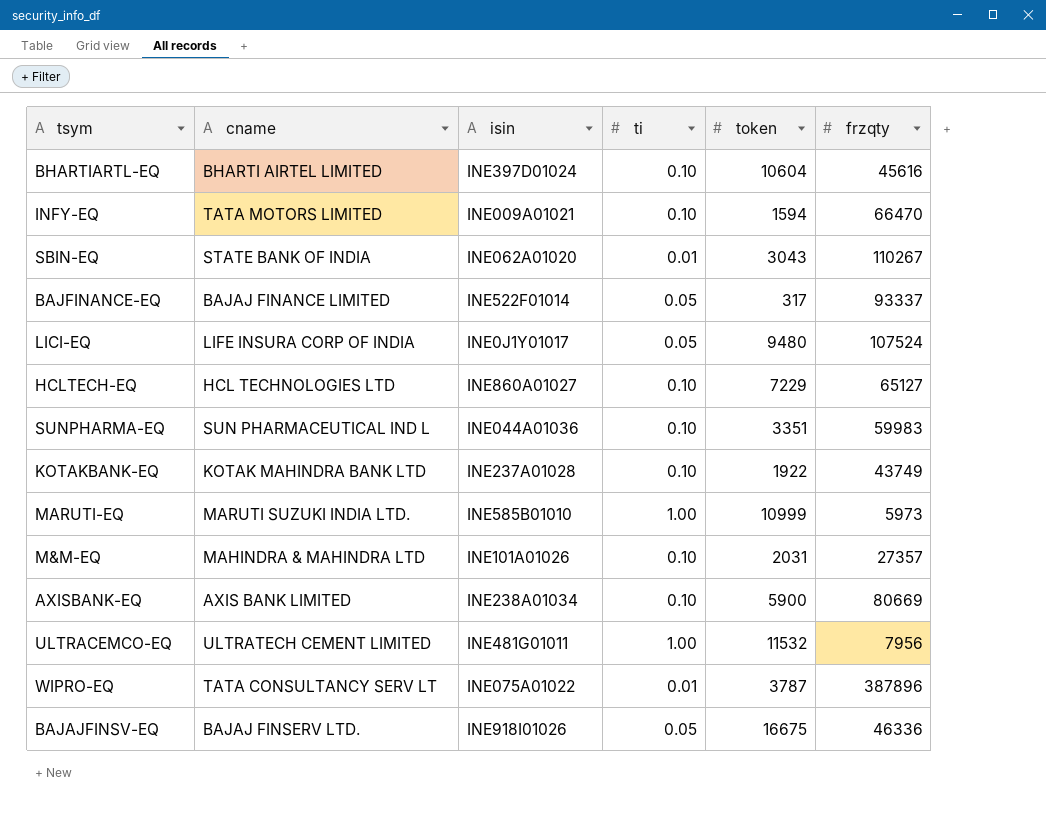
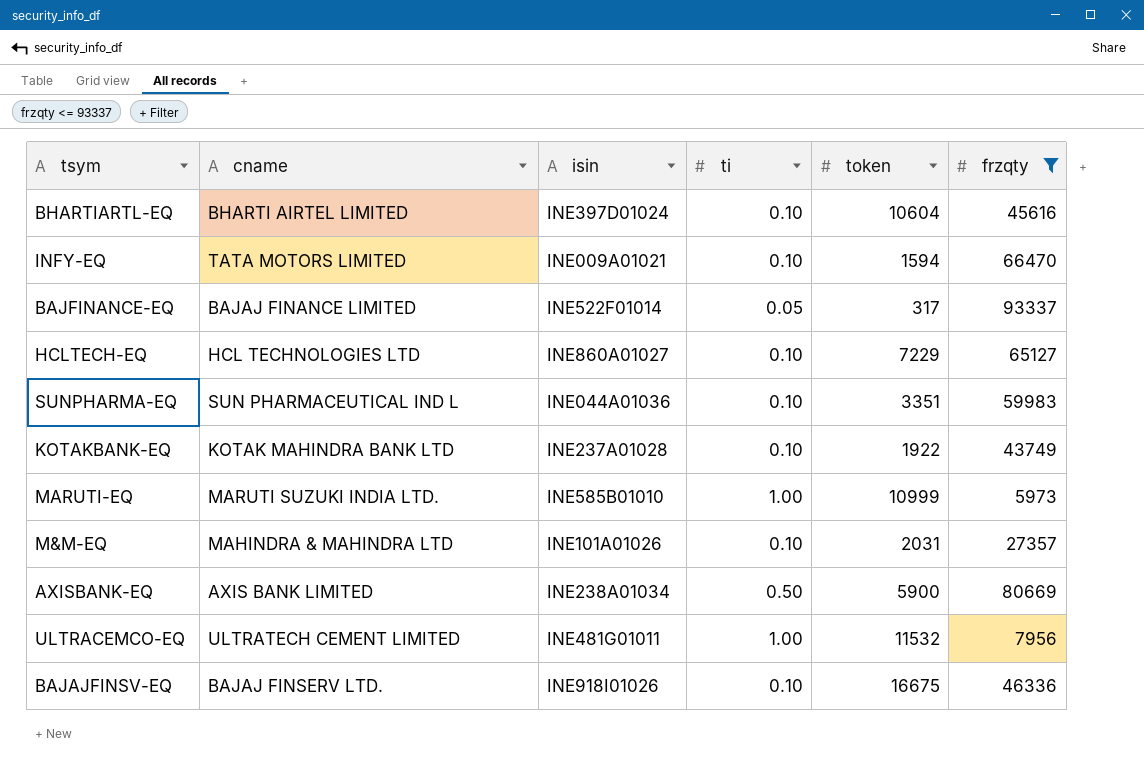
filter: none -> frzqty <= 93337
AXISBANK-EQ | ti: 0.10 -> 0.50
BAJAJFINSV-EQ | ti: 0.05 -> 0.10

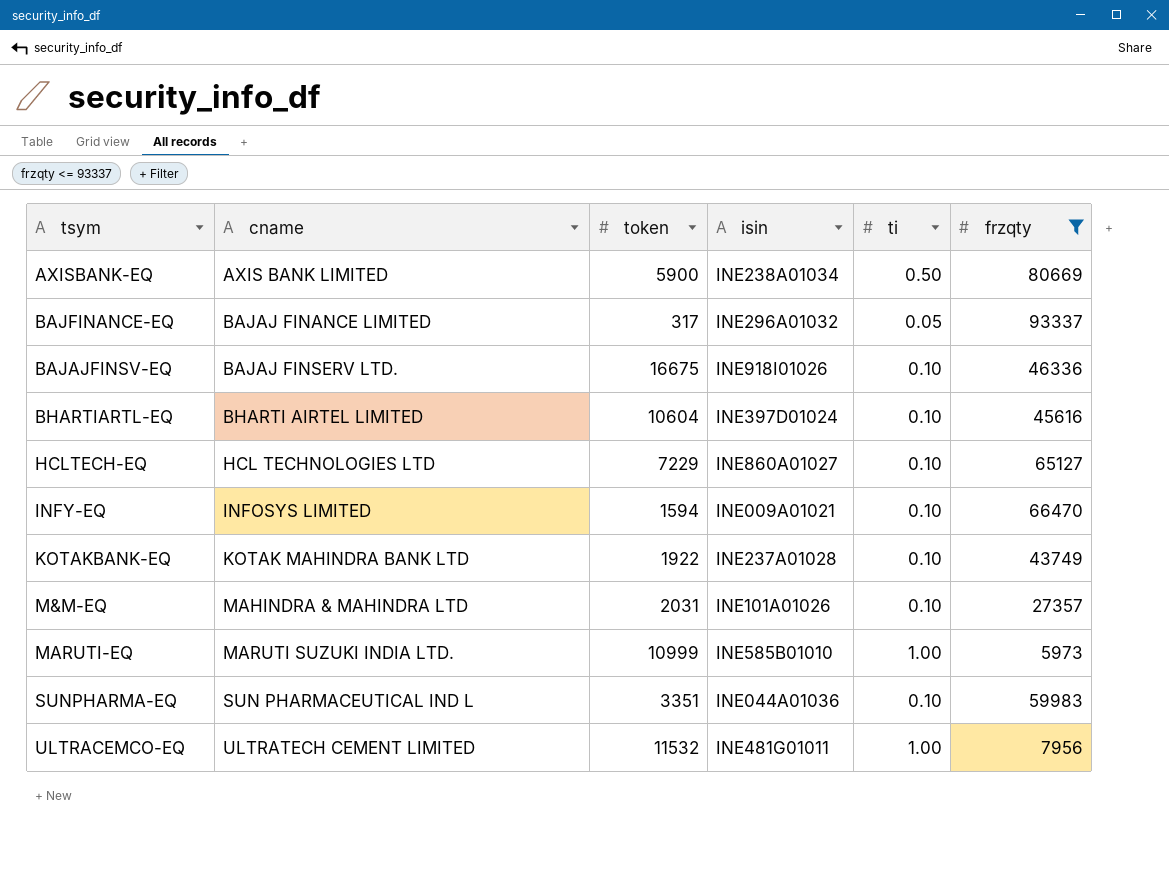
row order: none -> cname ascending
column token | position: 5 -> 3
BAJFINANCE-EQ | isin: INE522F01014 -> INE296A01032
INFY-EQ | cname: TATA MOTORS LIMITED -> INFOSYS LIMITED

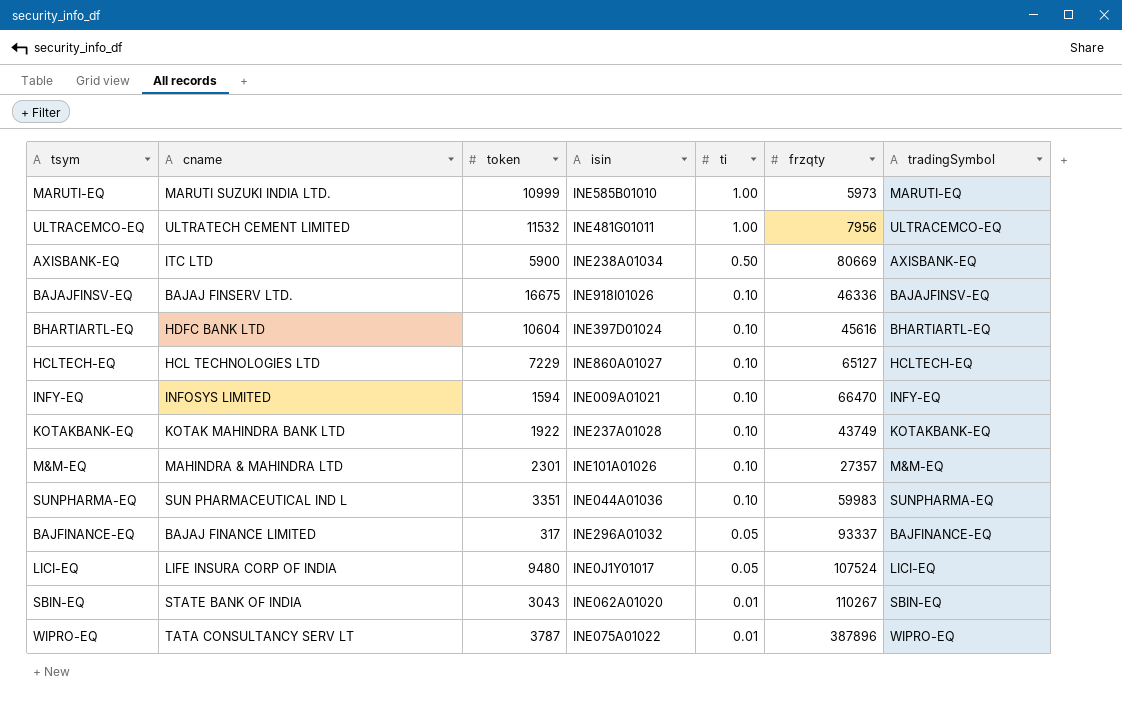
filter: frzqty <= 93337 -> none
row order: cname ascending -> ti descending
column tradingSymbol | position: none -> 7
AXISBANK-EQ | cname: AXIS BANK LIMITED -> ITC LTD
BHARTIARTL-EQ | cname: BHARTI AIRTEL LIMITED -> HDFC BANK LTD
M&M-EQ | token: 2031 -> 2301

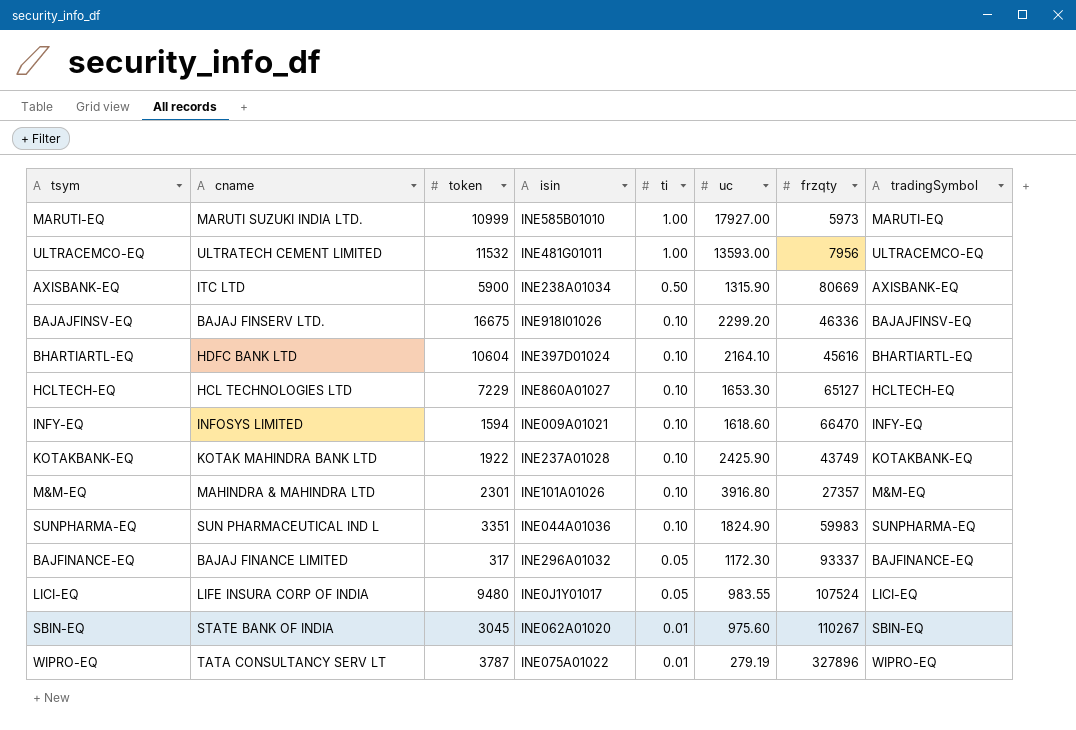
column uc | position: none -> 6
SBIN-EQ | token: 3043 -> 3045
WIPRO-EQ | frzqty: 387896 -> 327896

